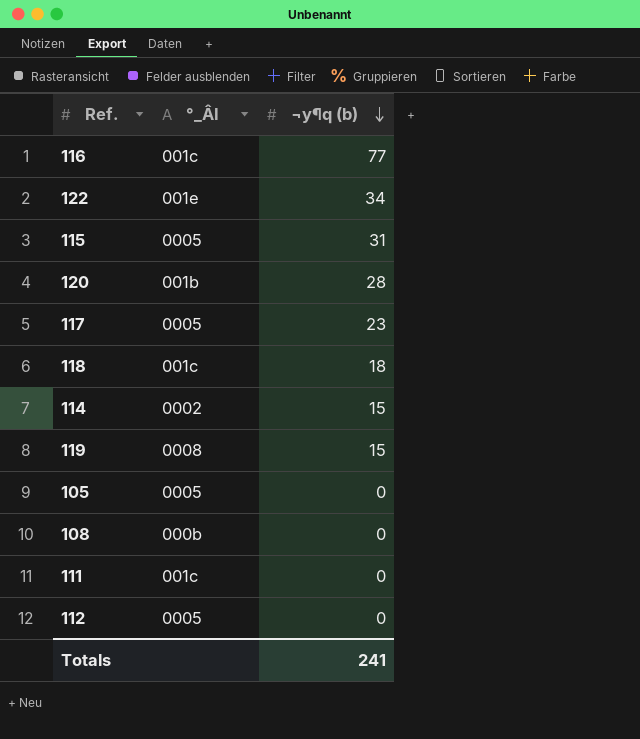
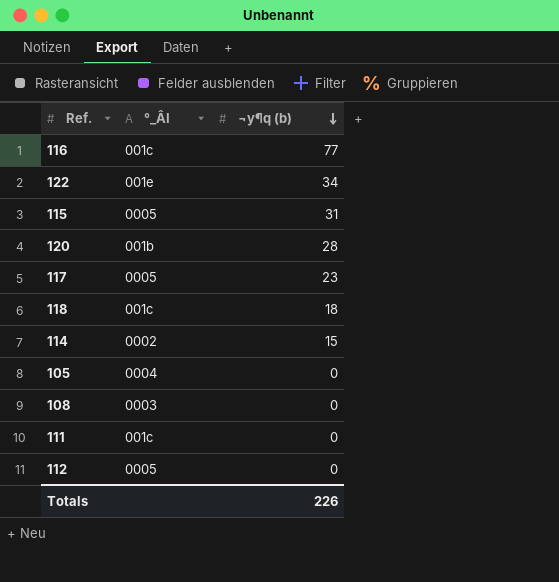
row 119: 0008 | 15 -> none
105 | °_ÂI: 0005 -> 0004
108 | °_ÂI: 000b -> 0003
Totals | ¬y¶q (b): 241 -> 226

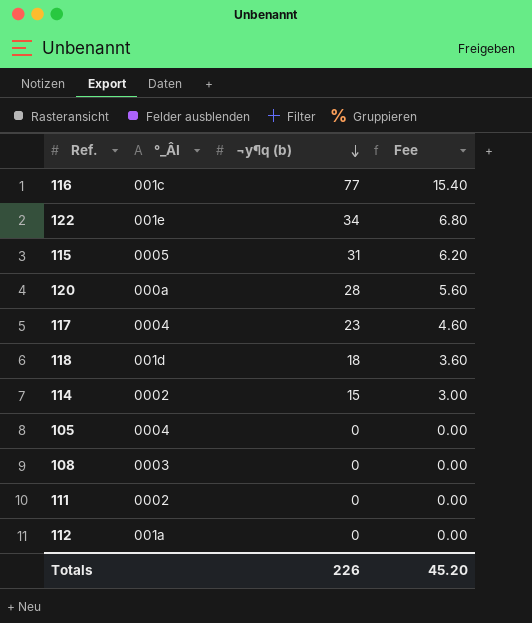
column Fee | formula: none -> [¬y¶q (b)] * 0.2
120 | °_ÂI: 001b -> 000a
117 | °_ÂI: 0005 -> 0004
118 | °_ÂI: 001c -> 001d
111 | °_ÂI: 001c -> 0002
112 | °_ÂI: 0005 -> 001a

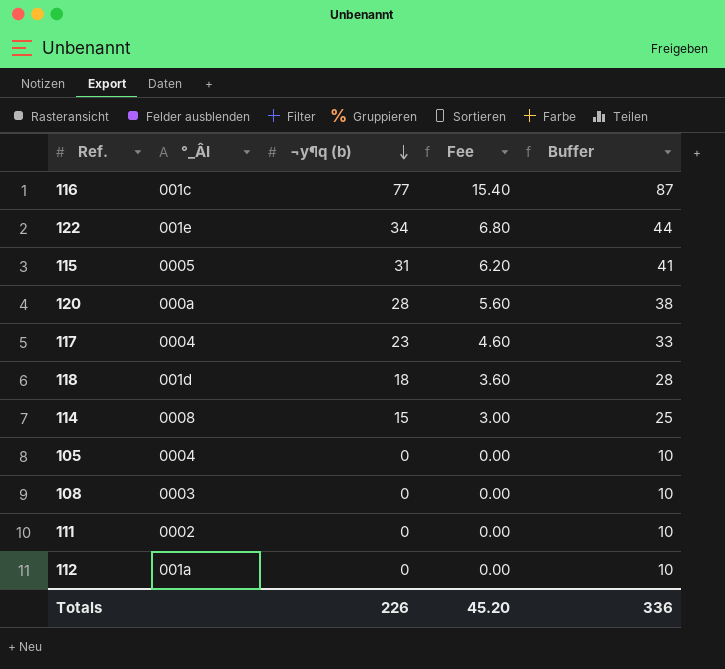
column Buffer | formula: none -> [¬y¶q (b)] + 10
114 | °_ÂI: 0002 -> 0008

